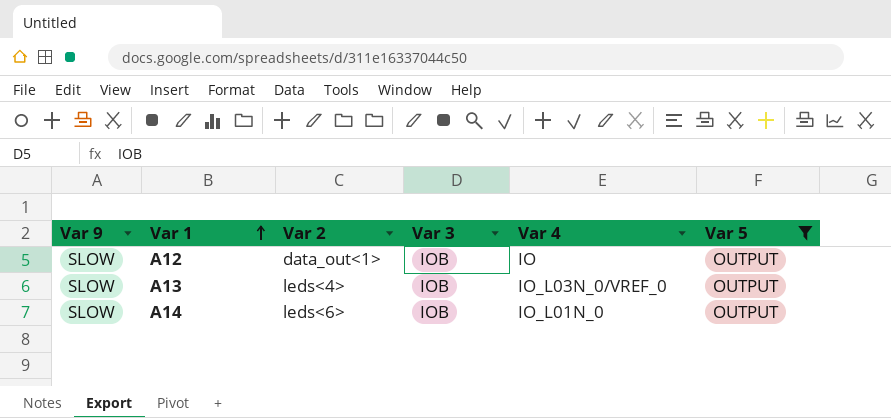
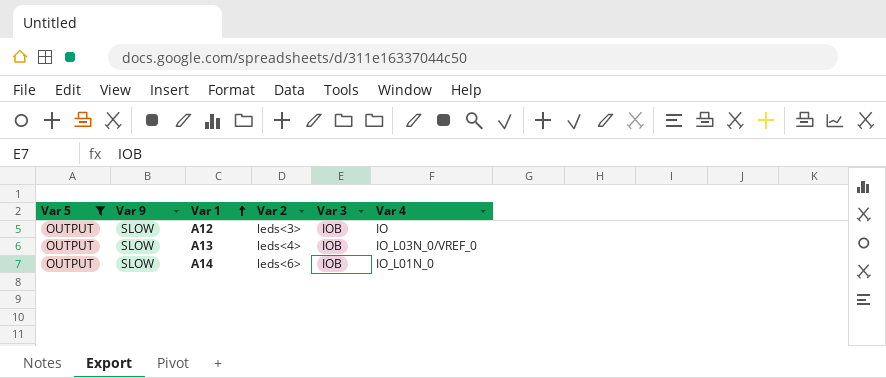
column Var 5 | position: 6 -> 1
A12 | Var 2: data_out<1> -> leds<3>

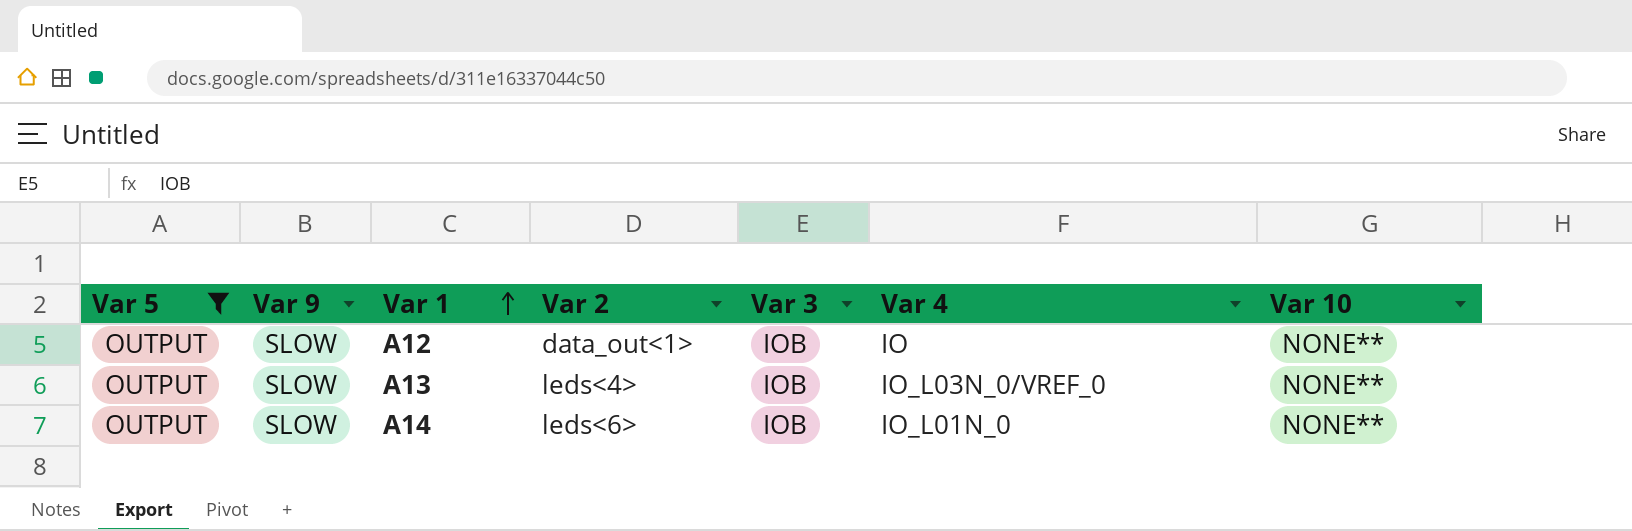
column Var 10 | position: none -> 7
A12 | Var 2: leds<3> -> data_out<1>

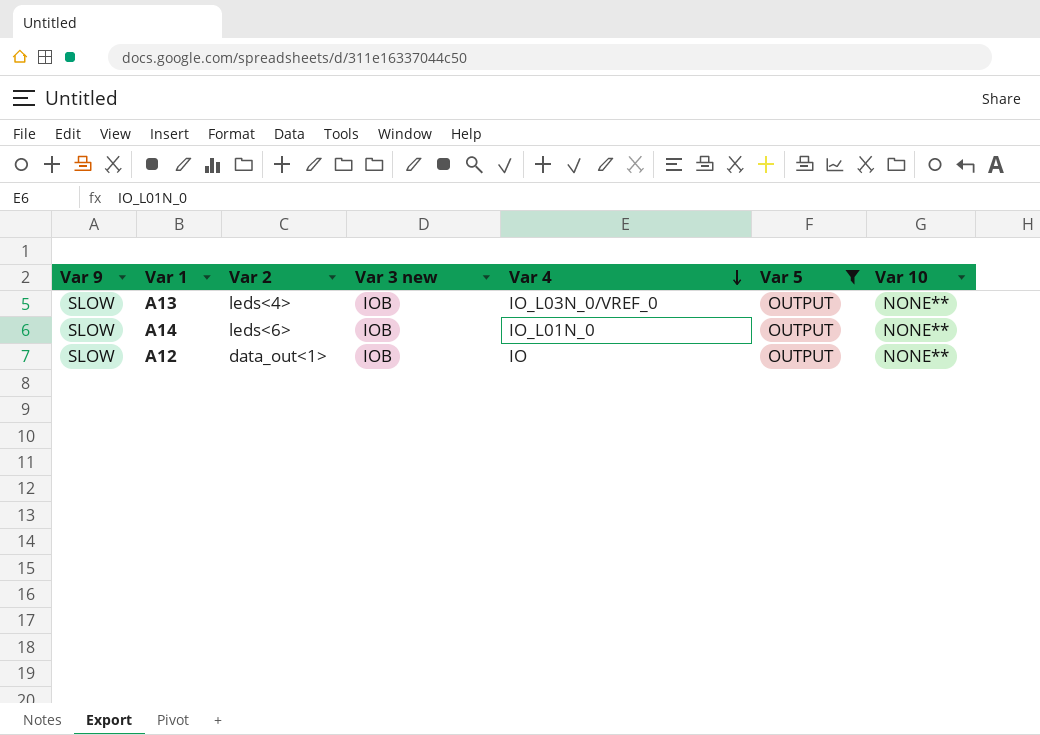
row order: Var 1 ascending -> Var 4 descending
column name: Var 3 -> Var 3 new
column Var 5 | position: 1 -> 6

